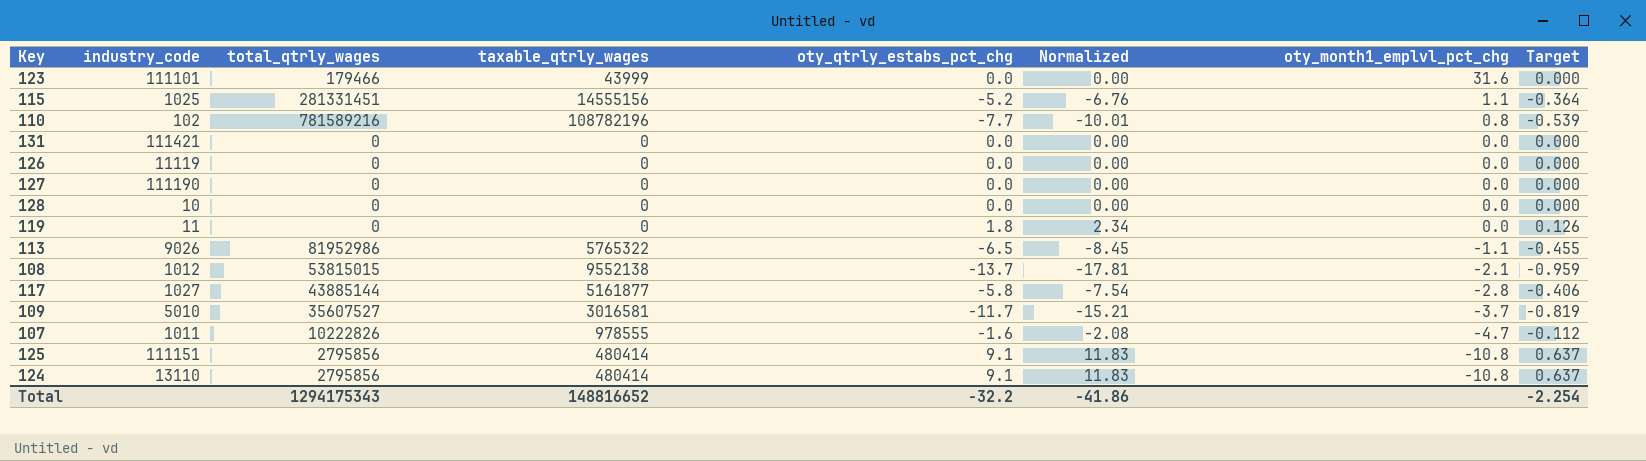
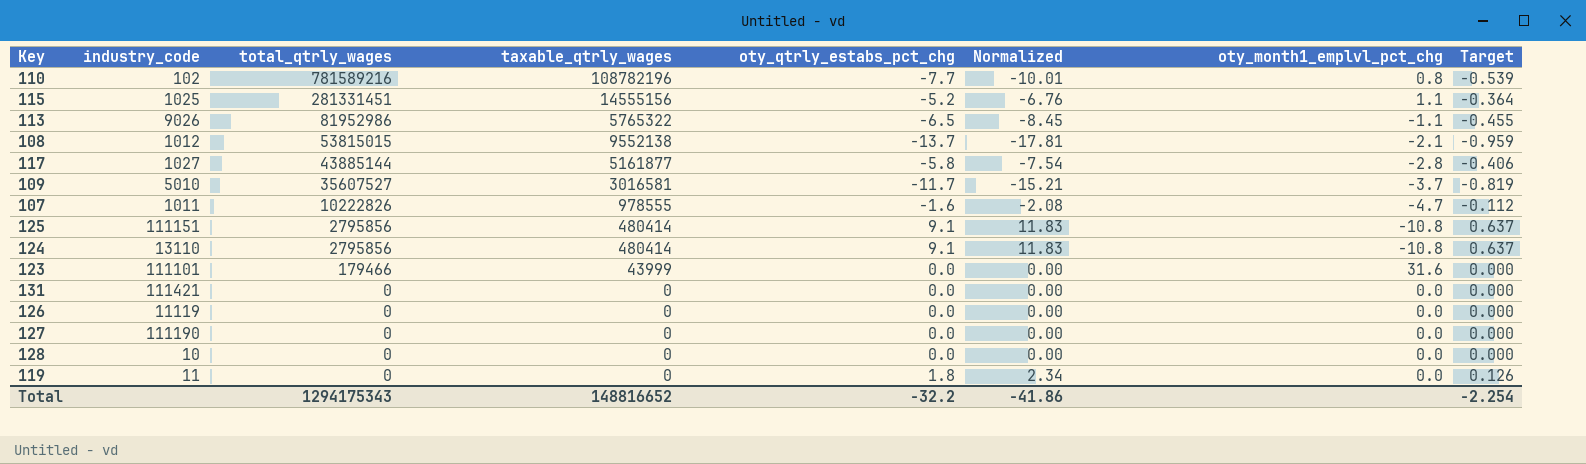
row order: oty_month1_emplvl_pct_chg descending -> total_qtrly_wages descending

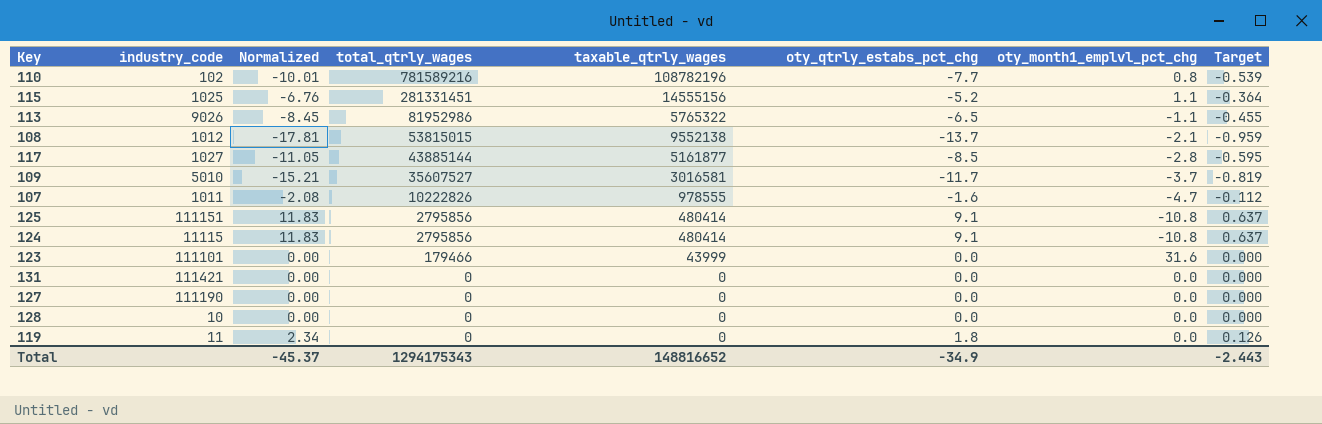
column Normalized | position: 6 -> 3
row 126: 11119 | 0 | 0 | 0.0 | 0.00 | 0.0 | 0.000 -> none
117 | Normalized: -7.54 -> -11.05
117 | oty_qtrly_estabs_pct_chg: -5.8 -> -8.5
117 | Target: -0.406 -> -0.595
124 | industry_code: 13110 -> 11115
Total | Normalized: -41.86 -> -45.37
Total | oty_qtrly_estabs_pct_chg: -32.2 -> -34.9
Total | Target: -2.254 -> -2.443

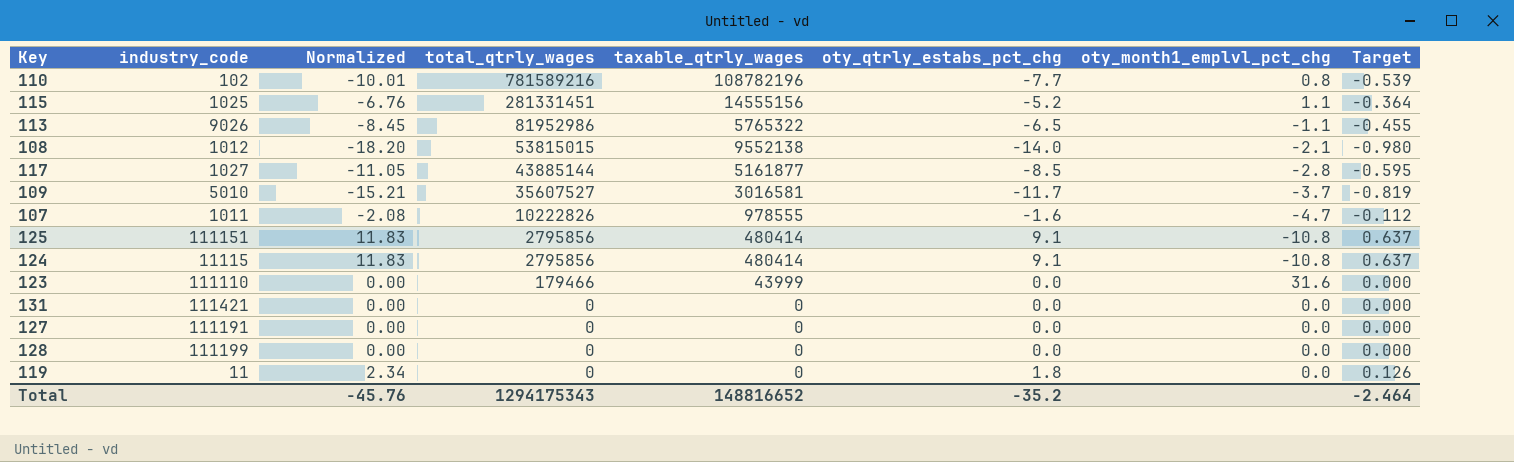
108 | Normalized: -17.81 -> -18.20
108 | oty_qtrly_estabs_pct_chg: -13.7 -> -14.0
108 | Target: -0.959 -> -0.980
123 | industry_code: 111101 -> 111110
127 | industry_code: 111190 -> 111191
128 | industry_code: 10 -> 111199
Total | Normalized: -45.37 -> -45.76
Total | oty_qtrly_estabs_pct_chg: -34.9 -> -35.2
Total | Target: -2.443 -> -2.464

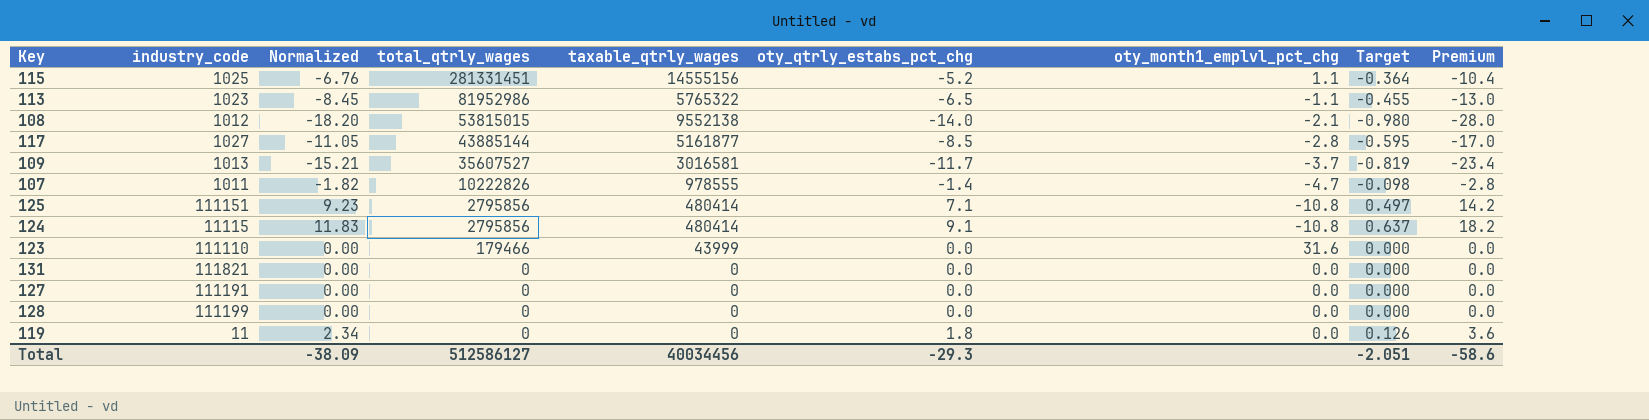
column Premium | formula: none -> [oty_qtrly_estabs_pct_chg] * 2
row 110: 102 | -10.01 | 781589216 | 108782196 | -7.7 | 0.8 | -0.539 -> none
113 | industry_code: 9026 -> 1023
109 | industry_code: 5010 -> 1013
107 | Normalized: -2.08 -> -1.82
107 | oty_qtrly_estabs_pct_chg: -1.6 -> -1.4
107 | Target: -0.112 -> -0.098
125 | Normalized: 11.83 -> 9.23
125 | oty_qtrly_estabs_pct_chg: 9.1 -> 7.1
125 | Target: 0.637 -> 0.497
131 | industry_code: 111421 -> 111821
Total | Normalized: -45.76 -> -38.09
Total | total_qtrly_wages: 1294175343 -> 512586127
Total | taxable_qtrly_wages: 148816652 -> 40034456
Total | oty_qtrly_estabs_pct_chg: -35.2 -> -29.3
Total | Target: -2.464 -> -2.051

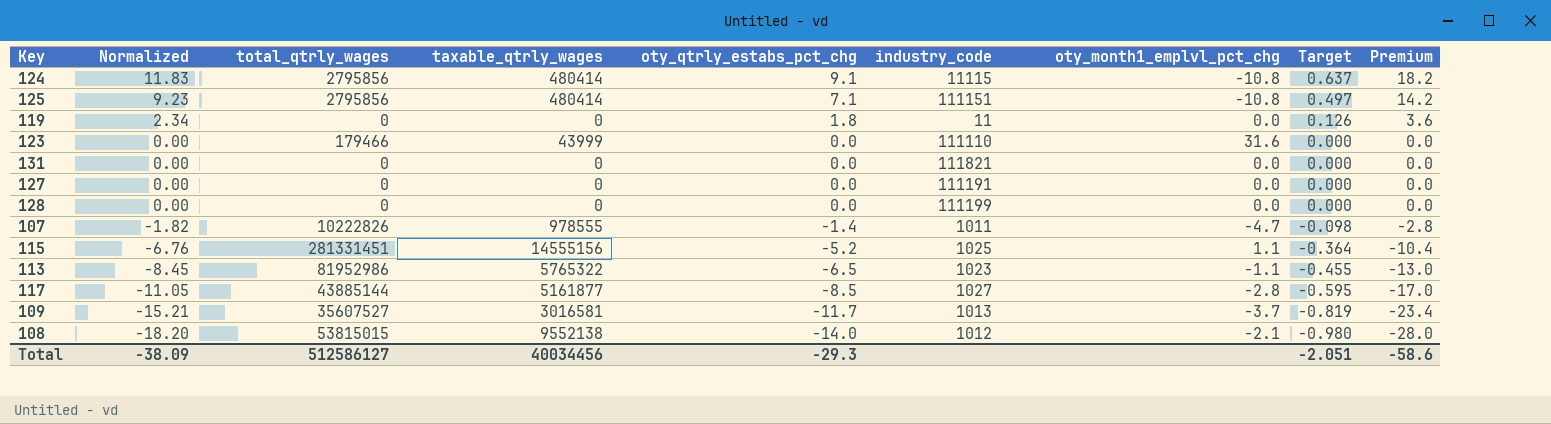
row order: total_qtrly_wages descending -> Normalized descending
column industry_code | position: 2 -> 6

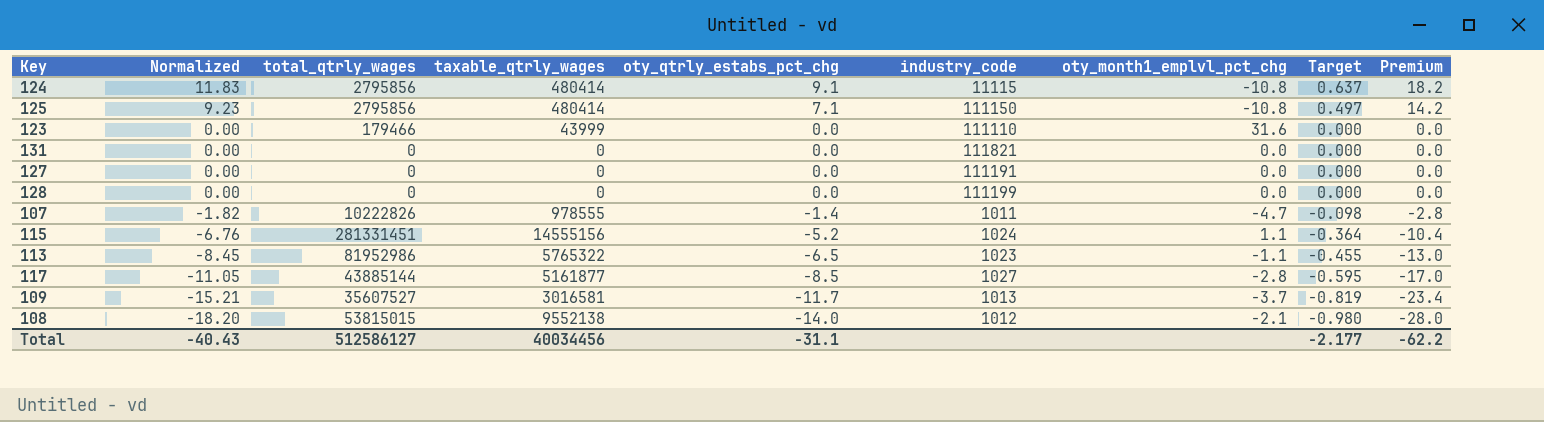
row 119: 2.34 | 0 | 0 | 1.8 | 11 | 0.0 | 0.126 | 3.6 -> none
125 | industry_code: 111151 -> 111150
115 | industry_code: 1025 -> 1024
Total | Normalized: -38.09 -> -40.43
Total | oty_qtrly_estabs_pct_chg: -29.3 -> -31.1
Total | Target: -2.051 -> -2.177
Total | Premium: -58.6 -> -62.2

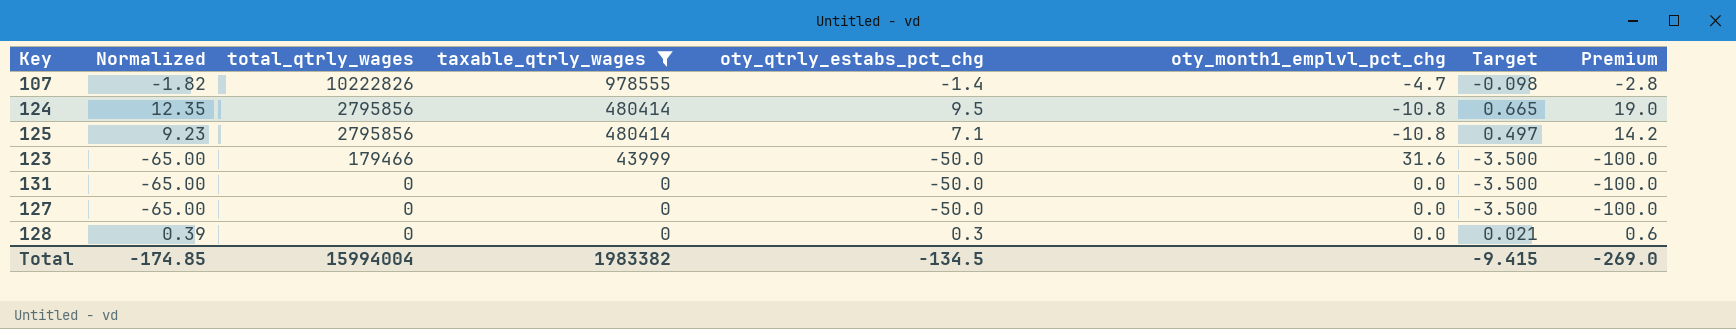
filter: none -> taxable_qtrly_wages <= 978555
row order: Normalized descending -> total_qtrly_wages descending
column industry_code | position: 6 -> none
124 | Normalized: 11.83 -> 12.35
124 | oty_qtrly_estabs_pct_chg: 9.1 -> 9.5
124 | Target: 0.637 -> 0.665
124 | Premium: 18.2 -> 19.0
123 | Normalized: 0.00 -> -65.00
123 | oty_qtrly_estabs_pct_chg: 0.0 -> -50.0
123 | Target: 0.000 -> -3.500
123 | Premium: 0.0 -> -100.0
131 | Normalized: 0.00 -> -65.00
131 | oty_qtrly_estabs_pct_chg: 0.0 -> -50.0
131 | Target: 0.000 -> -3.500
131 | Premium: 0.0 -> -100.0
127 | Normalized: 0.00 -> -65.00
127 | oty_qtrly_estabs_pct_chg: 0.0 -> -50.0
127 | Target: 0.000 -> -3.500
127 | Premium: 0.0 -> -100.0
128 | Normalized: 0.00 -> 0.39
128 | oty_qtrly_estabs_pct_chg: 0.0 -> 0.3
128 | Target: 0.000 -> 0.021
128 | Premium: 0.0 -> 0.6
Total | Normalized: -40.43 -> -174.85
Total | total_qtrly_wages: 512586127 -> 15994004
Total | taxable_qtrly_wages: 40034456 -> 1983382
Total | oty_qtrly_estabs_pct_chg: -31.1 -> -134.5
Total | Target: -2.177 -> -9.415
Total | Premium: -62.2 -> -269.0

